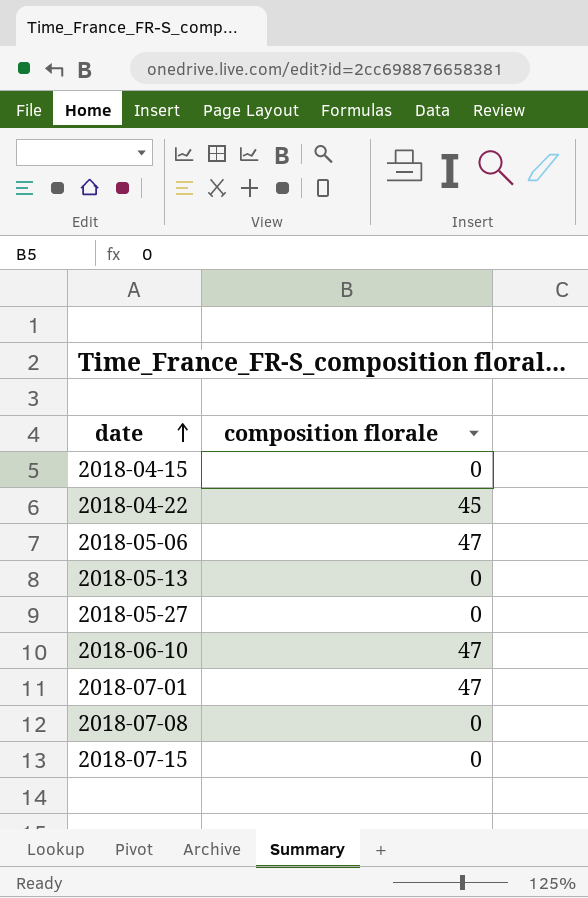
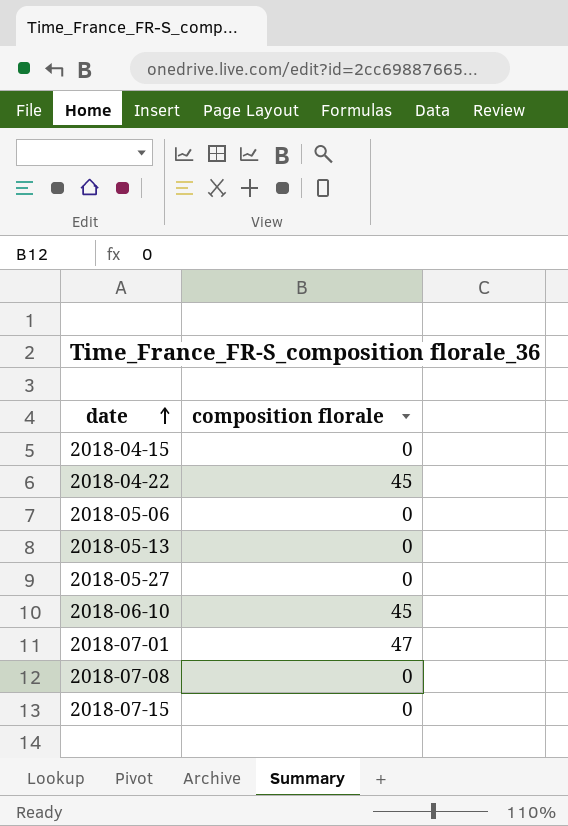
2018-05-06 | composition florale: 47 -> 0
2018-06-10 | composition florale: 47 -> 45

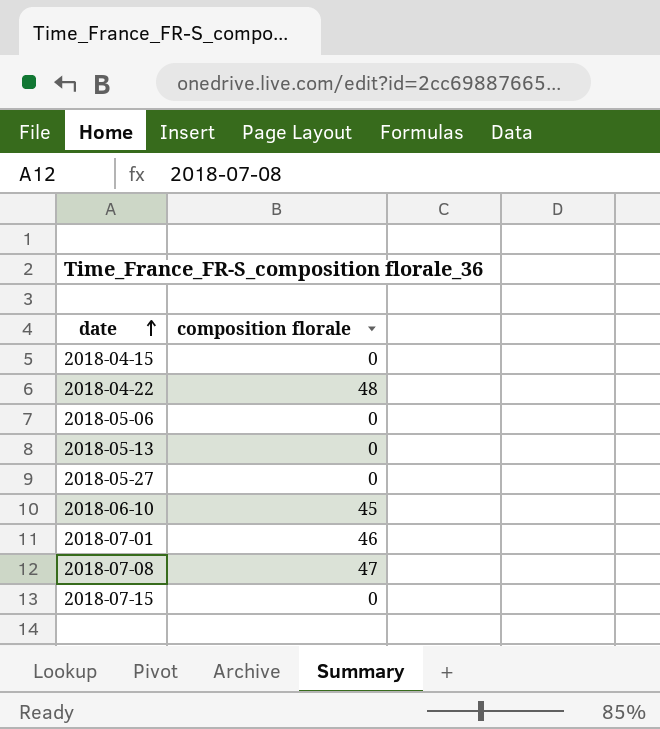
2018-04-22 | composition florale: 45 -> 48
2018-07-01 | composition florale: 47 -> 46
2018-07-08 | composition florale: 0 -> 47

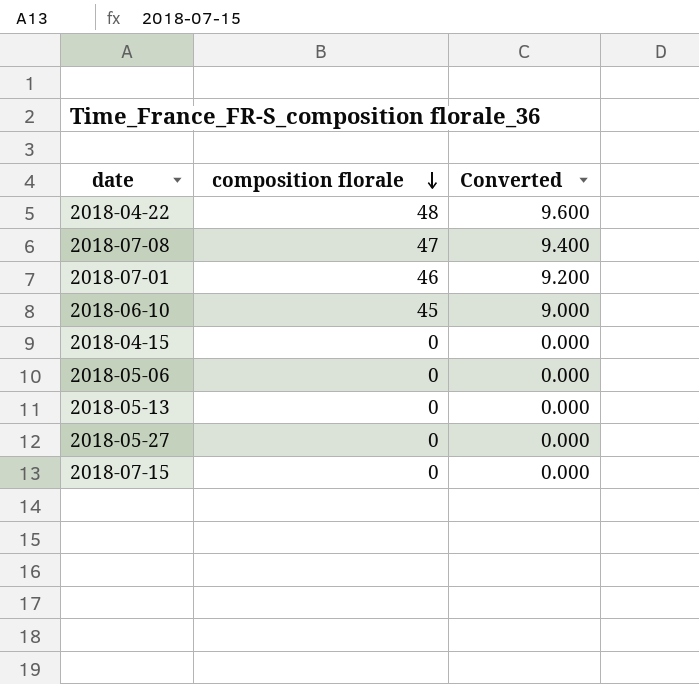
row order: date ascending -> composition florale descending
column Converted | formula: none -> [composition florale] * 0.2

